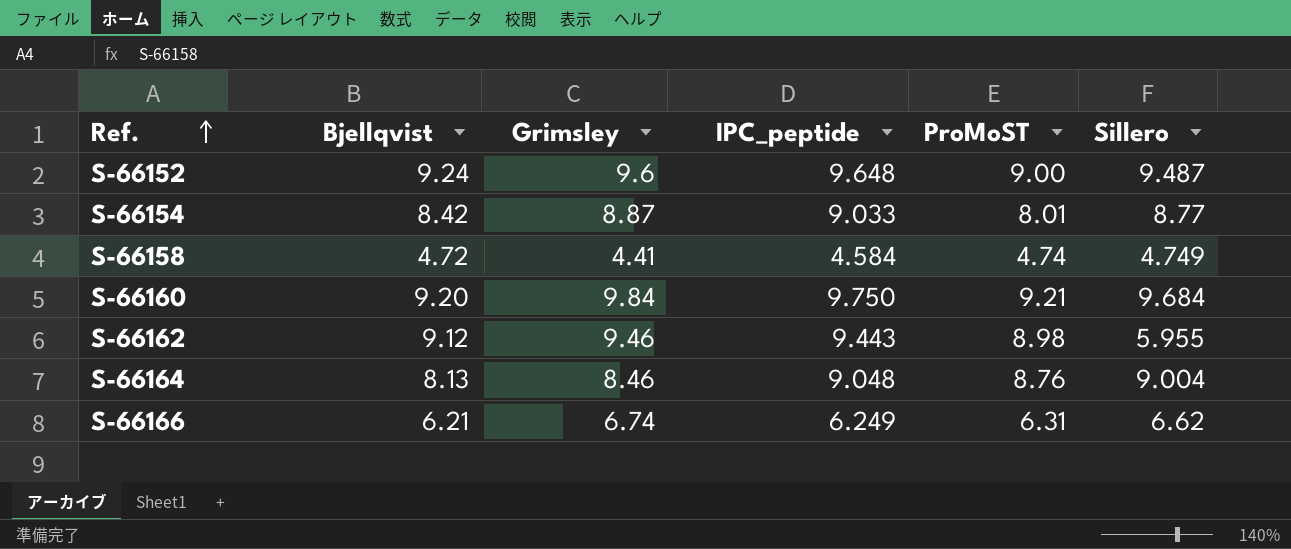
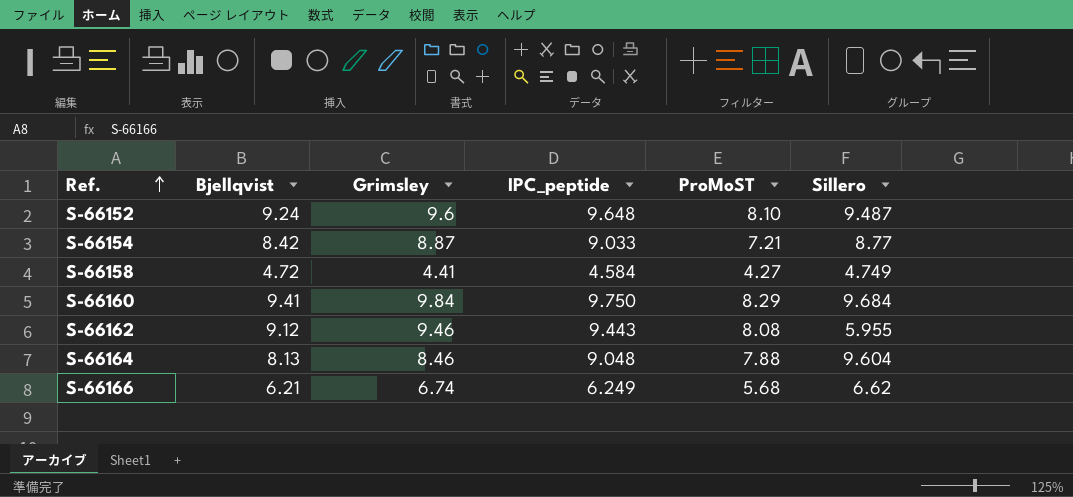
S-66152 | ProMoST: 9.00 -> 8.10
S-66154 | ProMoST: 8.01 -> 7.21
S-66158 | ProMoST: 4.74 -> 4.27
S-66160 | Bjellqvist: 9.20 -> 9.41
S-66160 | ProMoST: 9.21 -> 8.29
S-66162 | ProMoST: 8.98 -> 8.08
S-66164 | ProMoST: 8.76 -> 7.88
S-66164 | Sillero: 9.004 -> 9.604
S-66166 | ProMoST: 6.31 -> 5.68

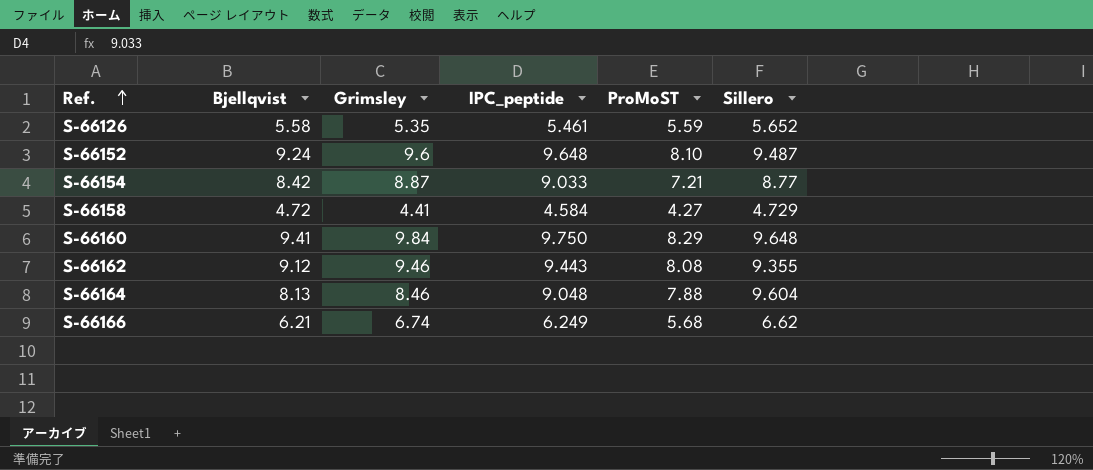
row S-66126: none -> 5.58 | 5.35 | 5.461 | 5.59 | 5.652
S-66158 | Sillero: 4.749 -> 4.729
S-66160 | Sillero: 9.684 -> 9.648
S-66162 | Sillero: 5.955 -> 9.355

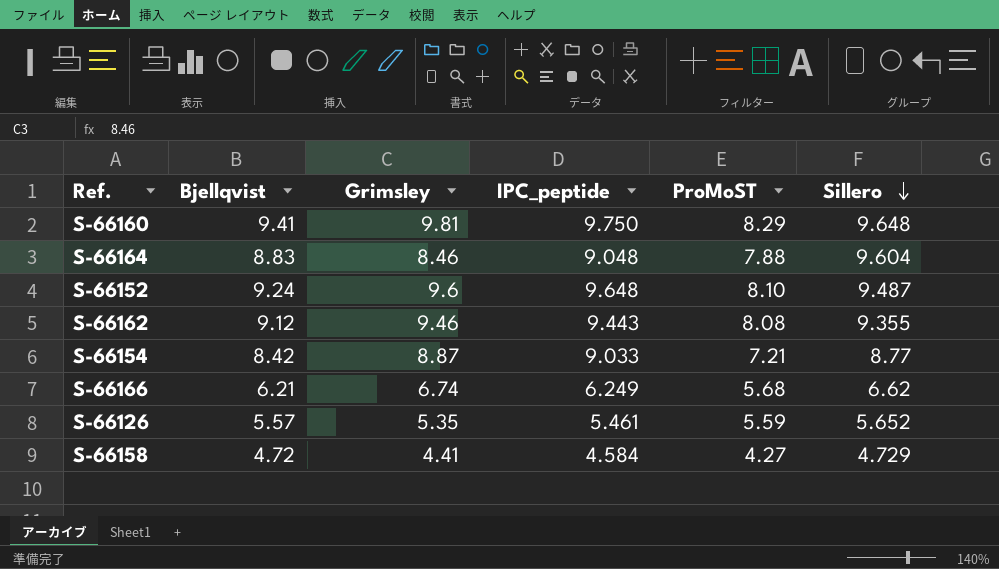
row order: Ref. ascending -> Sillero descending
S-66160 | Grimsley: 9.84 -> 9.81
S-66164 | Bjellqvist: 8.13 -> 8.83
S-66126 | Bjellqvist: 5.58 -> 5.57

